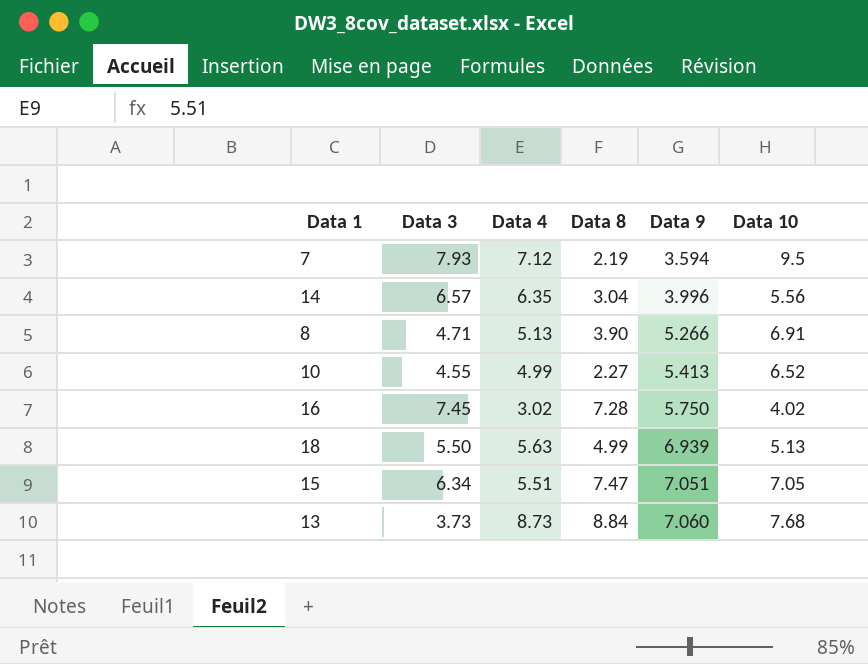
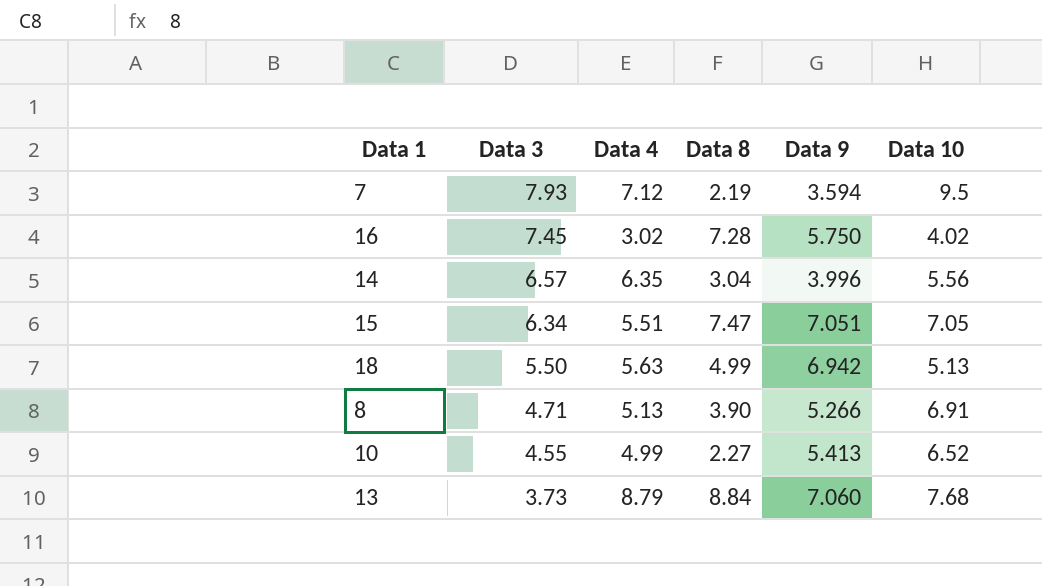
row order: Data 9 ascending -> Data 3 descending
18 | Data 9: 6.939 -> 6.942
13 | Data 4: 8.73 -> 8.79

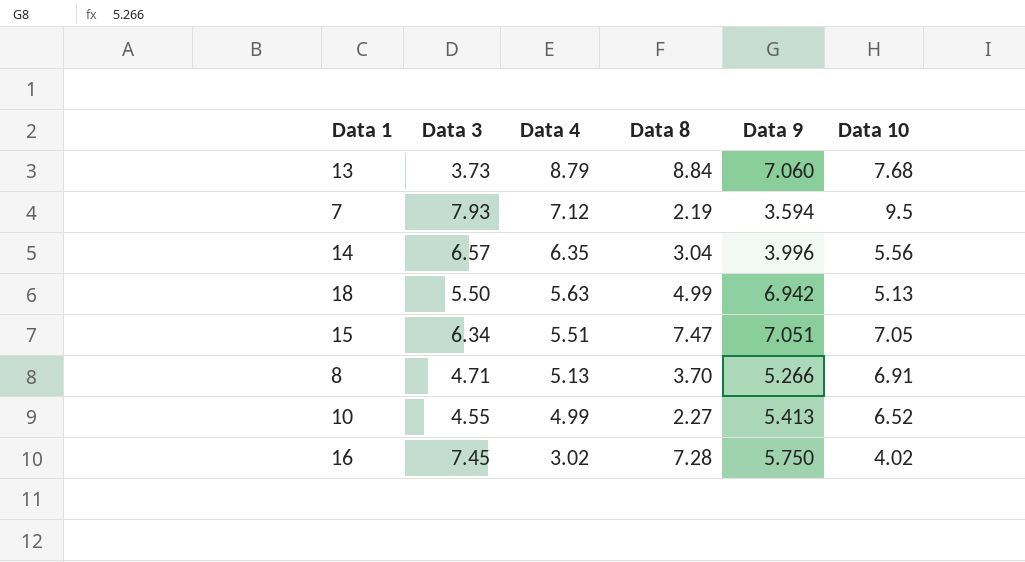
row order: Data 3 descending -> Data 4 descending
8 | Data 8: 3.90 -> 3.70

